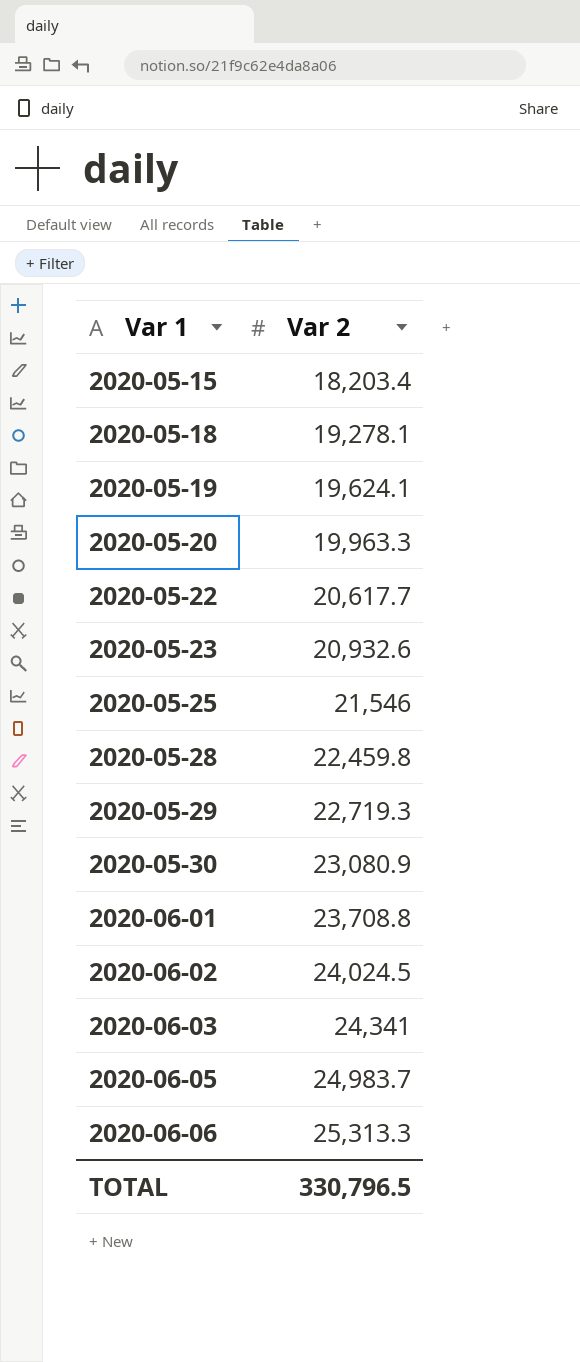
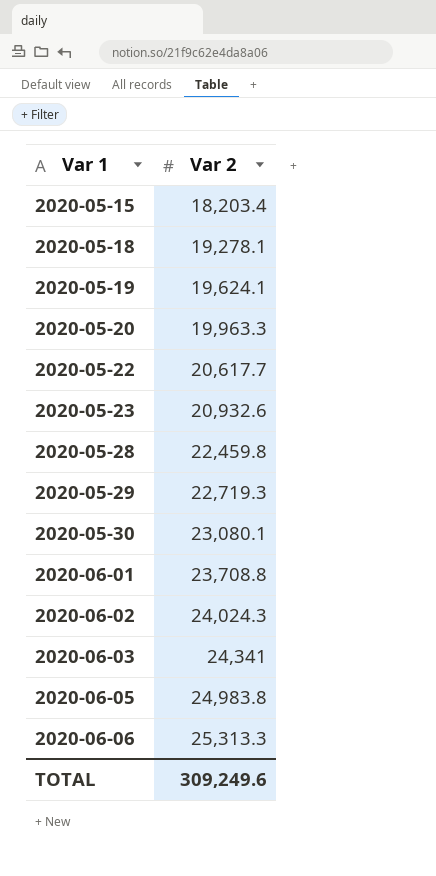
row 2020-05-25: 21,546 -> none
2020-05-30 | Var 2: 23,080.9 -> 23,080.1
2020-06-02 | Var 2: 24,024.5 -> 24,024.3
2020-06-05 | Var 2: 24,983.7 -> 24,983.8
TOTAL | Var 2: 330,796.5 -> 309,249.6

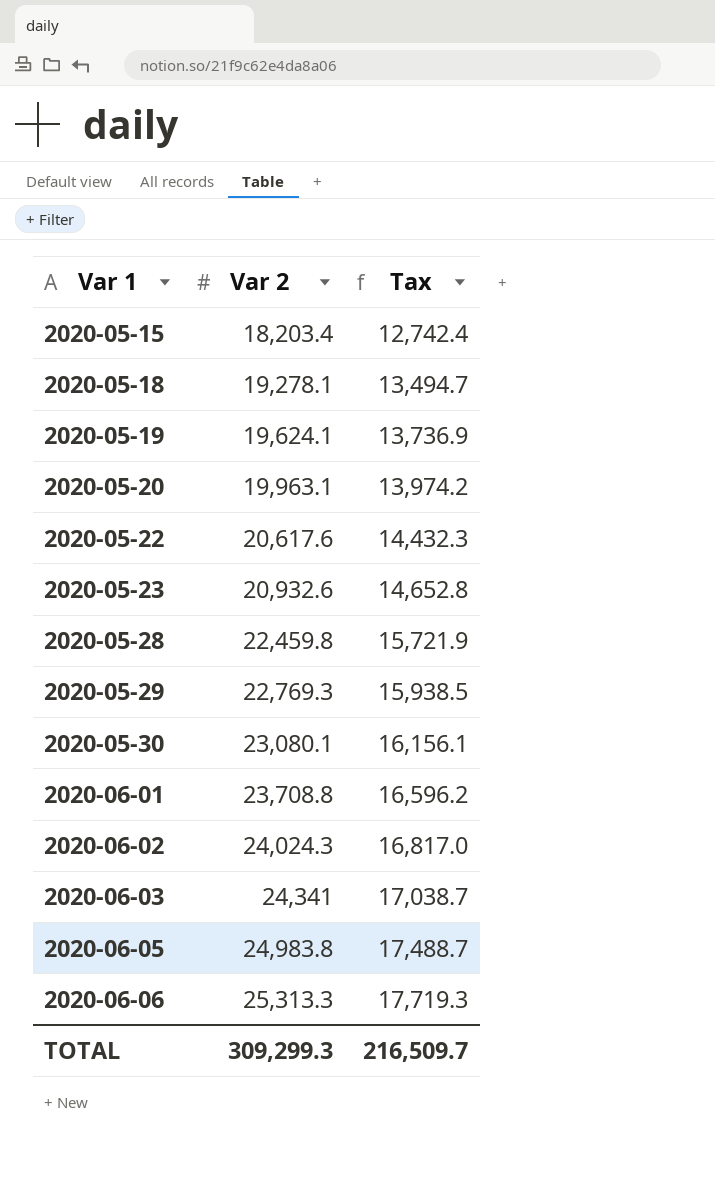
column Tax | formula: none -> [Var 2] * 0.7
2020-05-20 | Var 2: 19,963.3 -> 19,963.1
2020-05-22 | Var 2: 20,617.7 -> 20,617.6
2020-05-29 | Var 2: 22,719.3 -> 22,769.3
TOTAL | Var 2: 309,249.6 -> 309,299.3

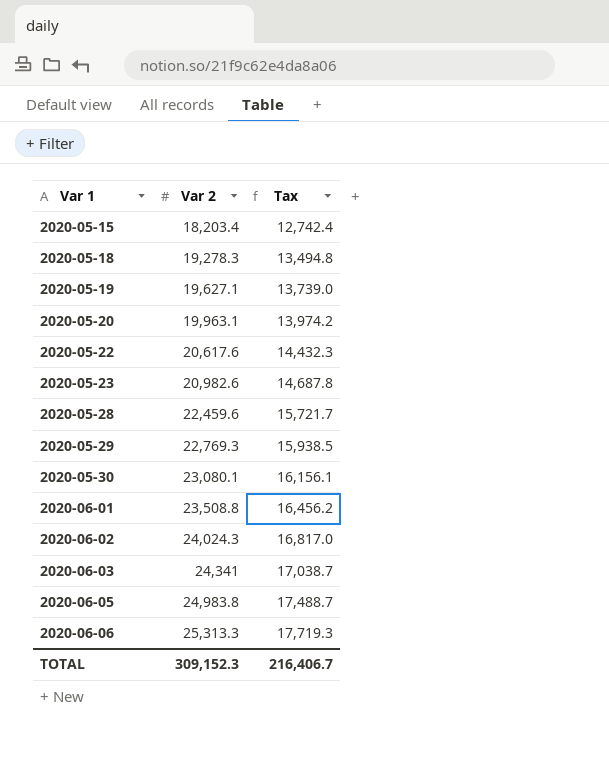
2020-05-18 | Var 2: 19,278.1 -> 19,278.3
2020-05-18 | Tax: 13,494.7 -> 13,494.8
2020-05-19 | Var 2: 19,624.1 -> 19,627.1
2020-05-19 | Tax: 13,736.9 -> 13,739.0
2020-05-23 | Var 2: 20,932.6 -> 20,982.6
2020-05-23 | Tax: 14,652.8 -> 14,687.8
2020-05-28 | Var 2: 22,459.8 -> 22,459.6
2020-05-28 | Tax: 15,721.9 -> 15,721.7
2020-06-01 | Var 2: 23,708.8 -> 23,508.8
2020-06-01 | Tax: 16,596.2 -> 16,456.2
TOTAL | Var 2: 309,299.3 -> 309,152.3
TOTAL | Tax: 216,509.7 -> 216,406.7

